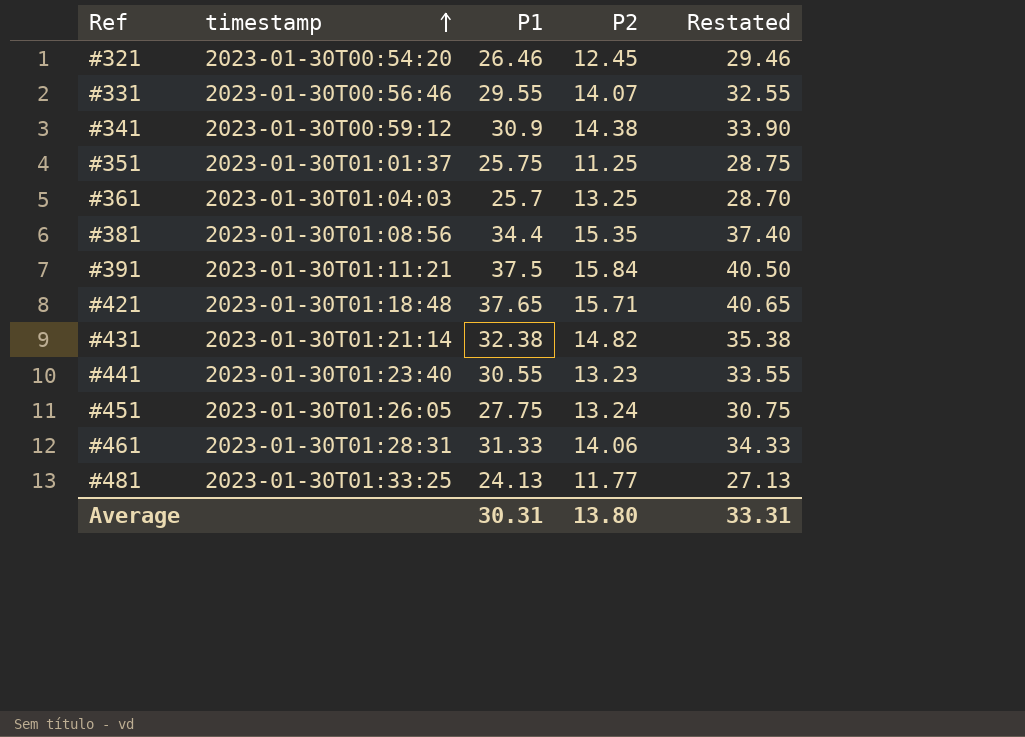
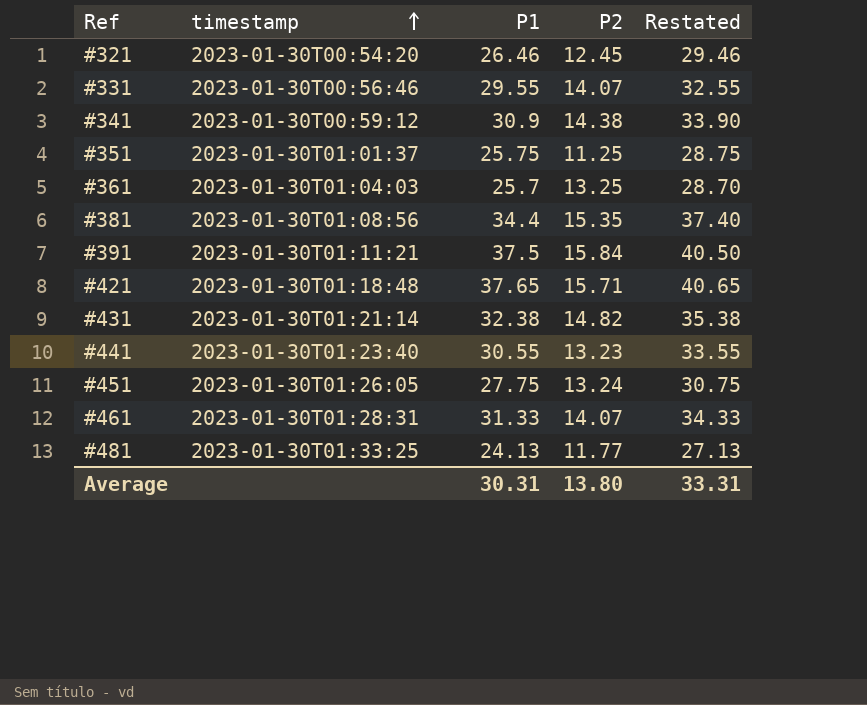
#461 | P2: 14.06 -> 14.07

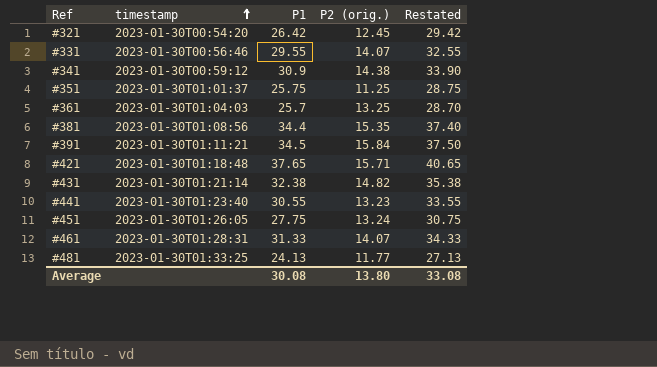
column name: P2 -> P2 (orig.)
#321 | P1: 26.46 -> 26.42
#321 | Restated: 29.46 -> 29.42
#391 | P1: 37.5 -> 34.5
#391 | Restated: 40.50 -> 37.50
Average | P1: 30.31 -> 30.08
Average | Restated: 33.31 -> 33.08

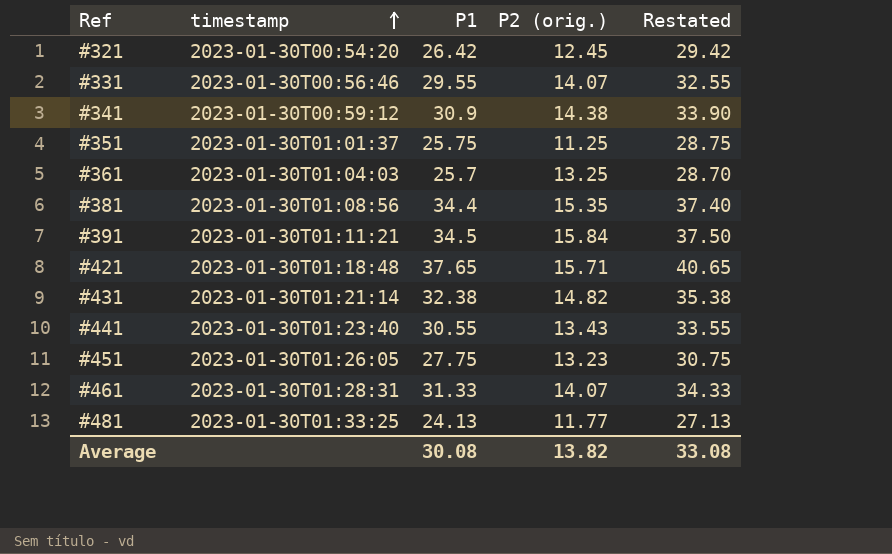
#441 | P2 (orig.): 13.23 -> 13.43
#451 | P2 (orig.): 13.24 -> 13.23
Average | P2 (orig.): 13.80 -> 13.82

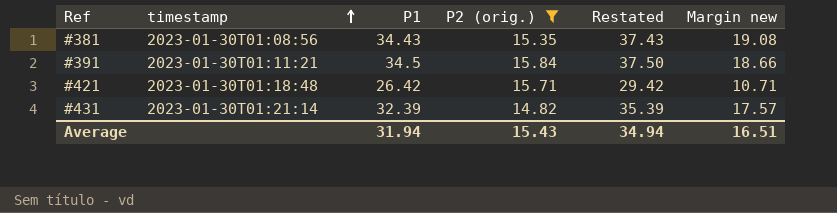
filter: none -> P2 (orig.) >= 14.82
column Margin new | formula: none -> [P1] - [P2 (orig.)]
#381 | P1: 34.4 -> 34.43
#381 | Restated: 37.40 -> 37.43
#421 | P1: 37.65 -> 26.42
#421 | Restated: 40.65 -> 29.42
#431 | P1: 32.38 -> 32.39
#431 | Restated: 35.38 -> 35.39
Average | P1: 30.08 -> 31.94
Average | P2 (orig.): 13.82 -> 15.43
Average | Restated: 33.08 -> 34.94

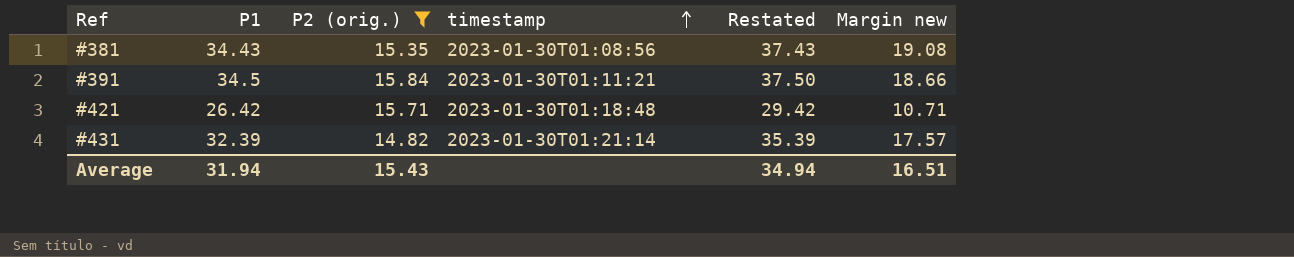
column timestamp | position: 2 -> 4

